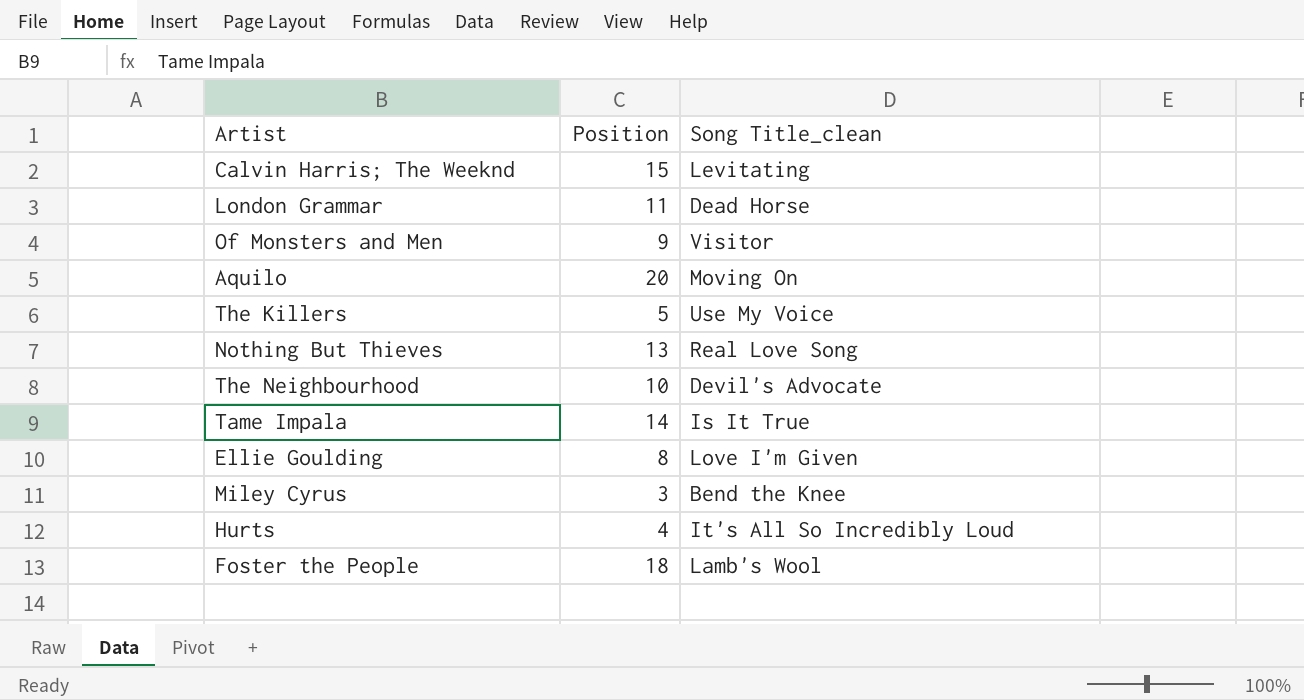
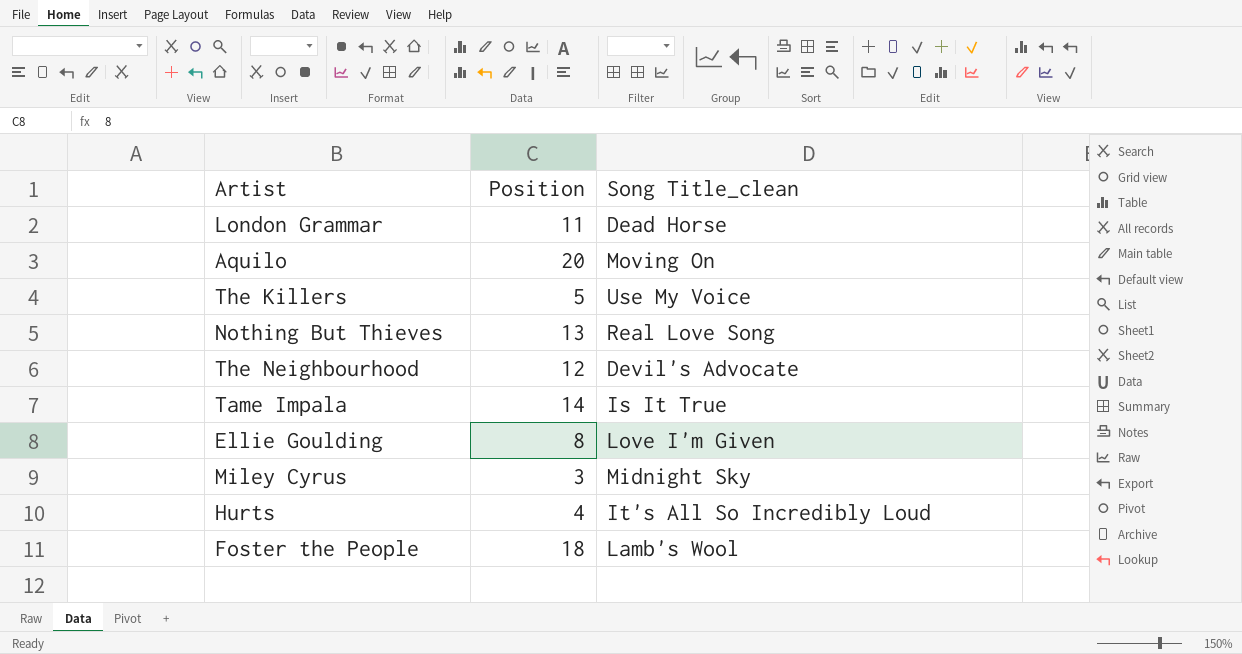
row Calvin Harris; The Weeknd: 15 | Levitating -> none
row Of Monsters and Men: 9 | Visitor -> none
The Neighbourhood | Position: 10 -> 12
Miley Cyrus | Song Title_clean: Bend the Knee -> Midnight Sky

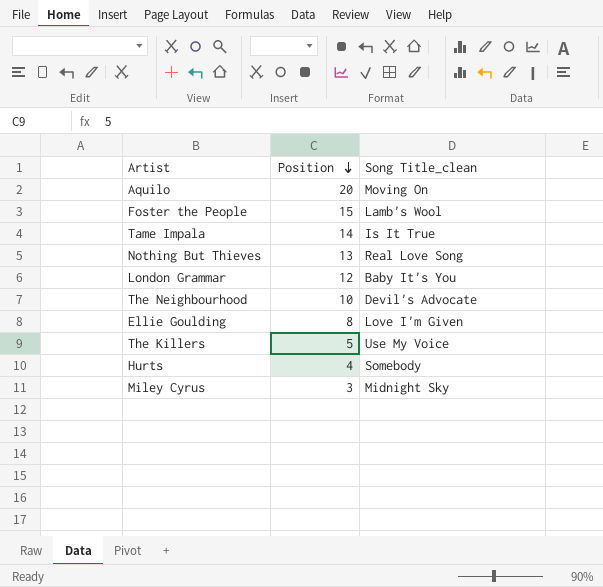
row order: none -> Position descending
Foster the People | Position: 18 -> 15
London Grammar | Position: 11 -> 12
London Grammar | Song Title_clean: Dead Horse -> Baby It's You
The Neighbourhood | Position: 12 -> 10
Hurts | Song Title_clean: It's All So Incredibly Loud -> Somebody

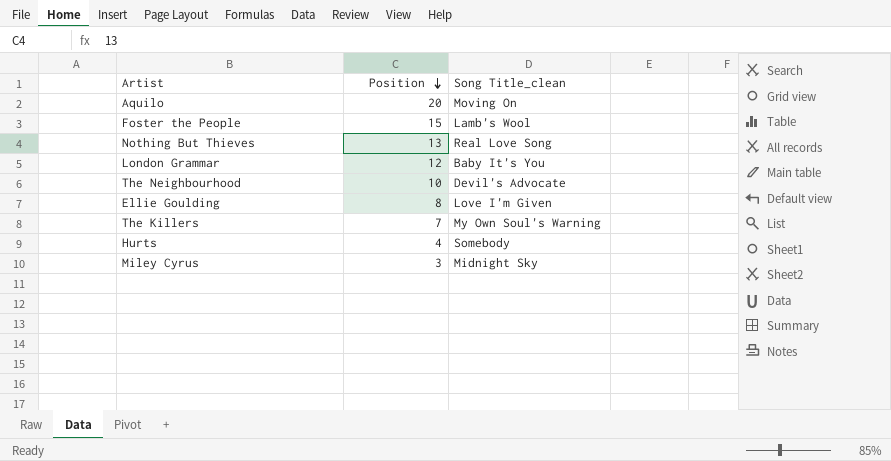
row Tame Impala: 14 | Is It True -> none
The Killers | Position: 5 -> 7
The Killers | Song Title_clean: Use My Voice -> My Own Soul's Warning

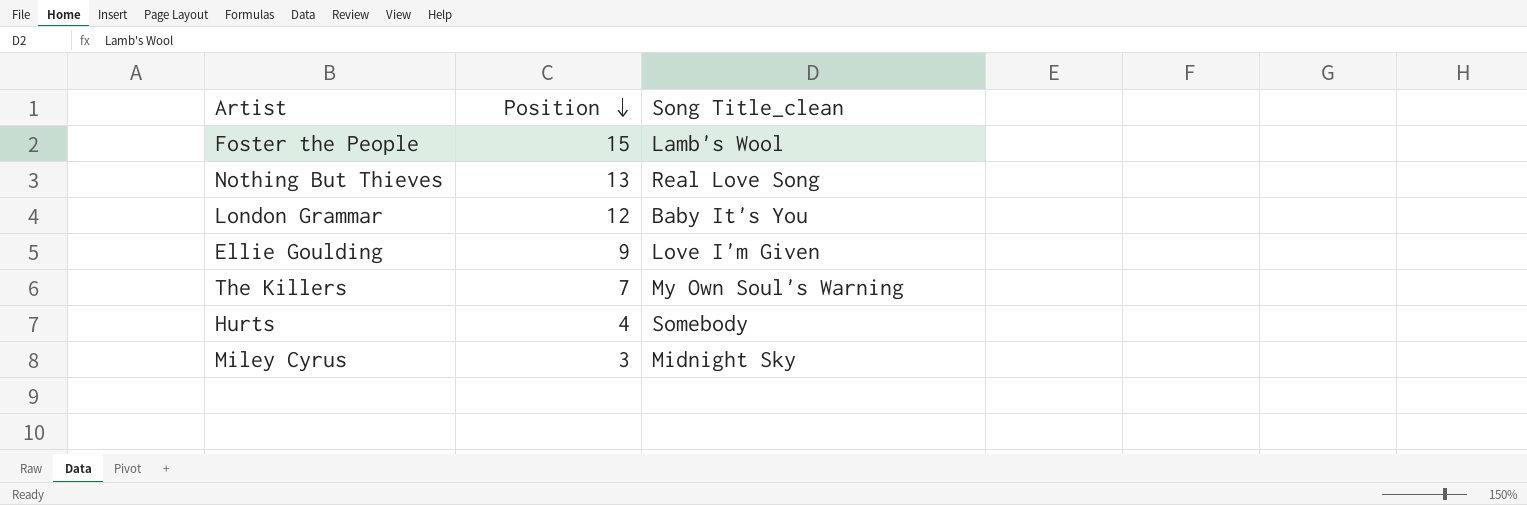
row Aquilo: 20 | Moving On -> none
row The Neighbourhood: 10 | Devil's Advocate -> none
Ellie Goulding | Position: 8 -> 9

